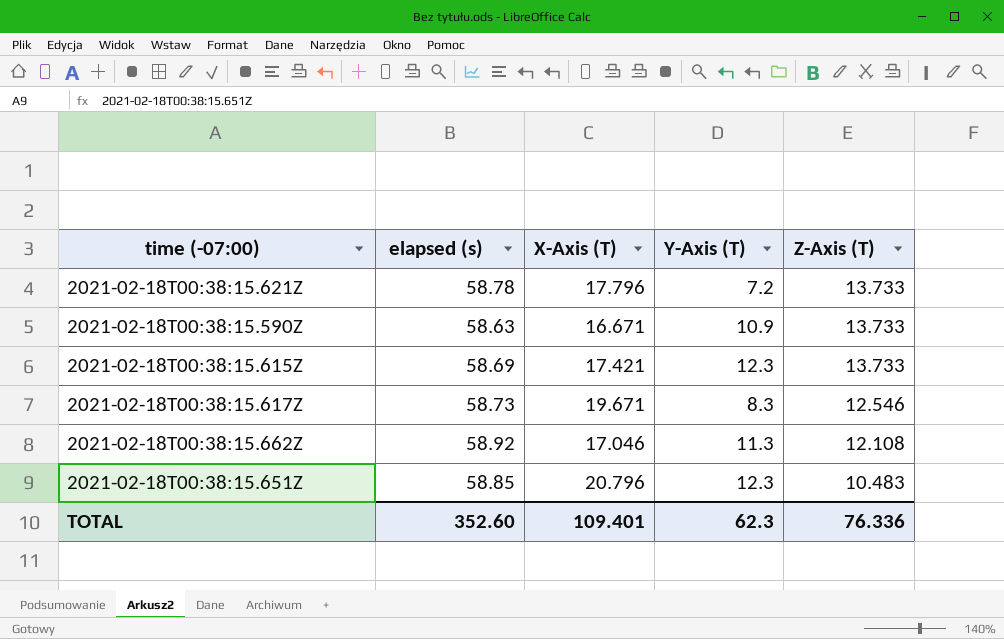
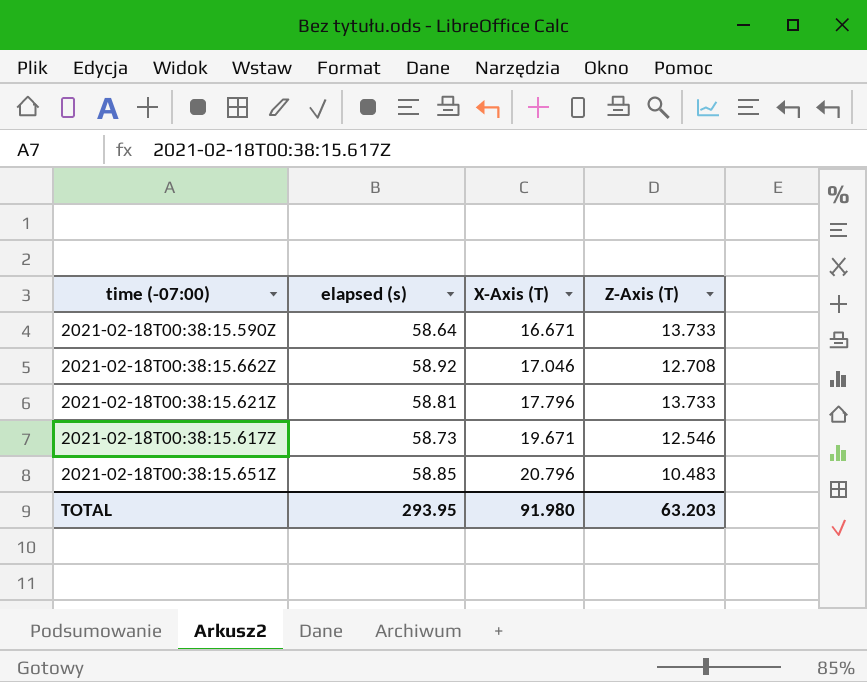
row order: Z-Axis (T) descending -> X-Axis (T) ascending
column Y-Axis (T) | position: 4 -> none
row 2021-02-18T00:38:15.615Z: 58.69 | 17.421 | 12.3 | 13.733 -> none
2021-02-18T00:38:15.590Z | elapsed (s): 58.63 -> 58.64
2021-02-18T00:38:15.662Z | Z-Axis (T): 12.108 -> 12.708
2021-02-18T00:38:15.621Z | elapsed (s): 58.78 -> 58.81
TOTAL | elapsed (s): 352.60 -> 293.95
TOTAL | X-Axis (T): 109.401 -> 91.980
TOTAL | Z-Axis (T): 76.336 -> 63.203

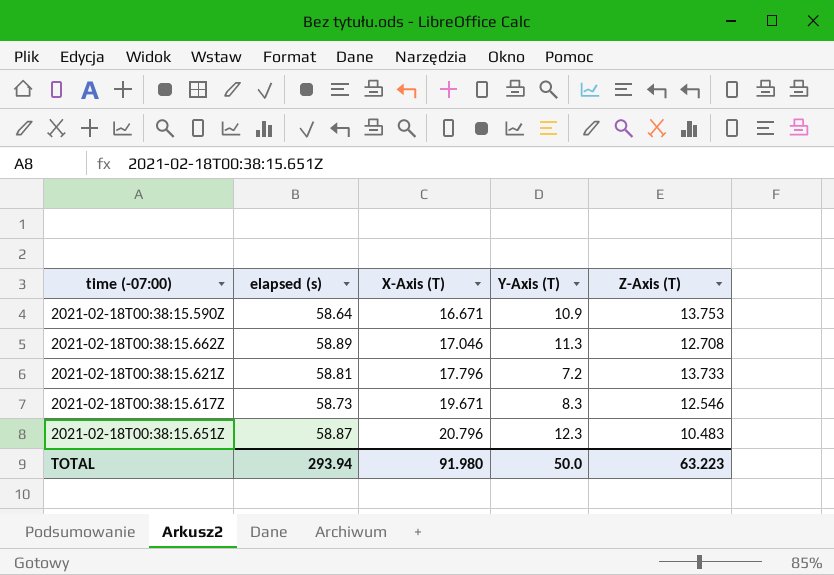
column Y-Axis (T) | position: none -> 4
2021-02-18T00:38:15.590Z | Z-Axis (T): 13.733 -> 13.753
2021-02-18T00:38:15.662Z | elapsed (s): 58.92 -> 58.89
2021-02-18T00:38:15.651Z | elapsed (s): 58.85 -> 58.87
TOTAL | elapsed (s): 293.95 -> 293.94
TOTAL | Z-Axis (T): 63.203 -> 63.223

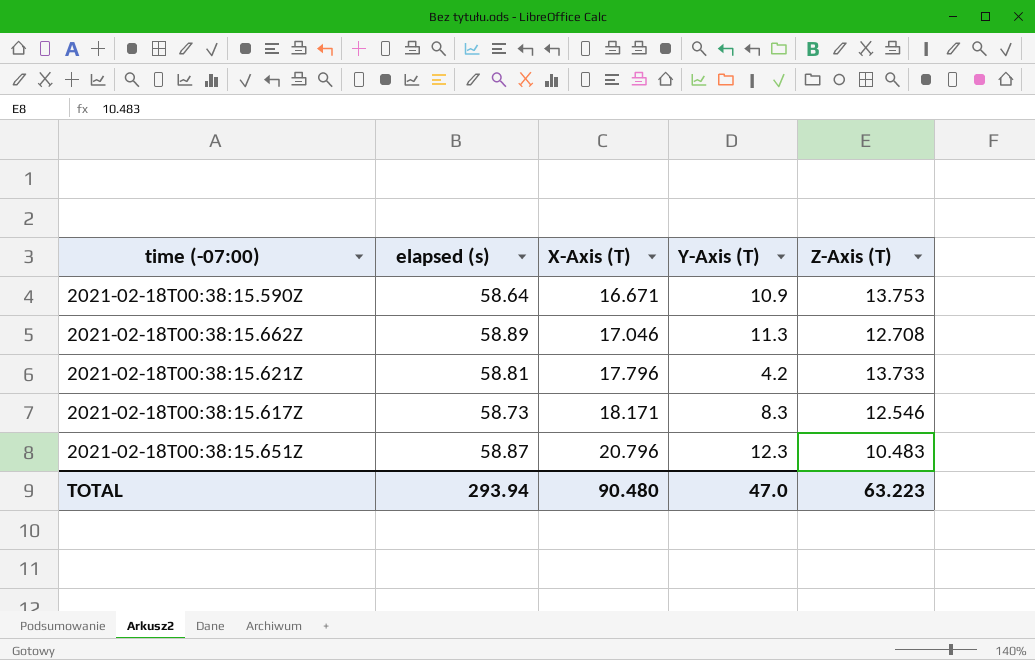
2021-02-18T00:38:15.621Z | Y-Axis (T): 7.2 -> 4.2
2021-02-18T00:38:15.617Z | X-Axis (T): 19.671 -> 18.171
TOTAL | X-Axis (T): 91.980 -> 90.480
TOTAL | Y-Axis (T): 50.0 -> 47.0

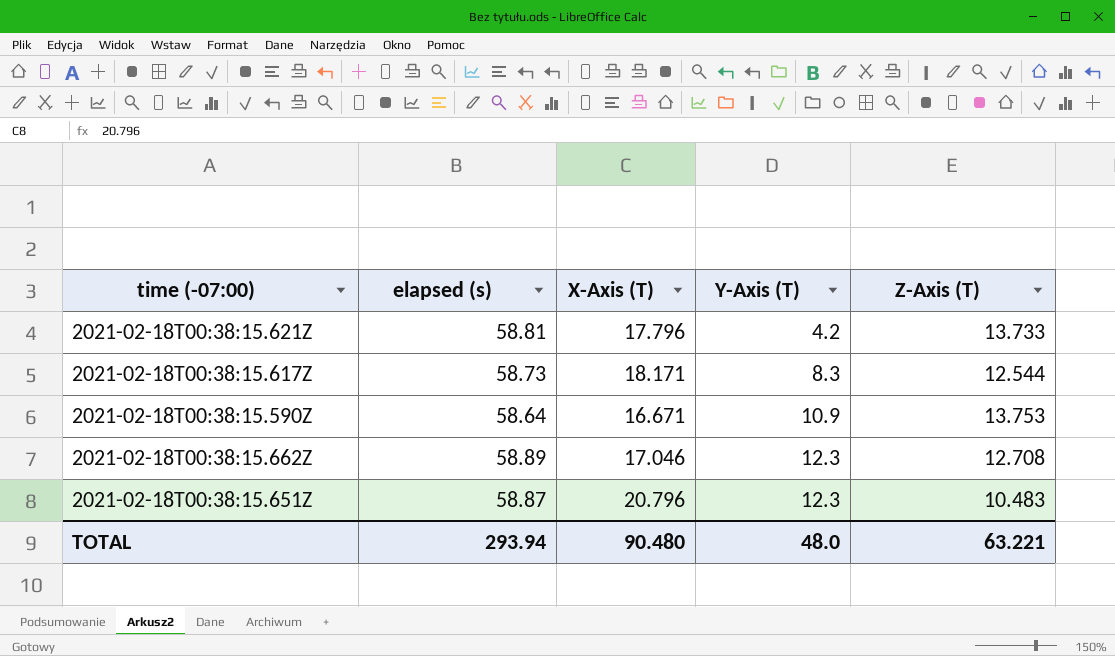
row order: X-Axis (T) ascending -> Y-Axis (T) ascending
2021-02-18T00:38:15.617Z | Z-Axis (T): 12.546 -> 12.544
2021-02-18T00:38:15.662Z | Y-Axis (T): 11.3 -> 12.3
TOTAL | Y-Axis (T): 47.0 -> 48.0
TOTAL | Z-Axis (T): 63.223 -> 63.221

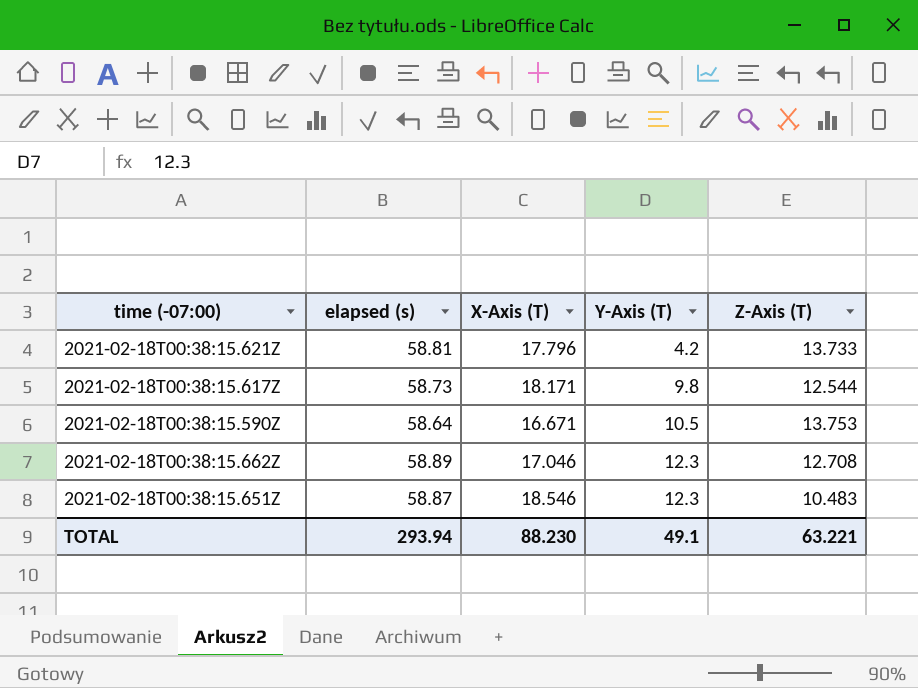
2021-02-18T00:38:15.617Z | Y-Axis (T): 8.3 -> 9.8
2021-02-18T00:38:15.590Z | Y-Axis (T): 10.9 -> 10.5
2021-02-18T00:38:15.651Z | X-Axis (T): 20.796 -> 18.546
TOTAL | X-Axis (T): 90.480 -> 88.230
TOTAL | Y-Axis (T): 48.0 -> 49.1

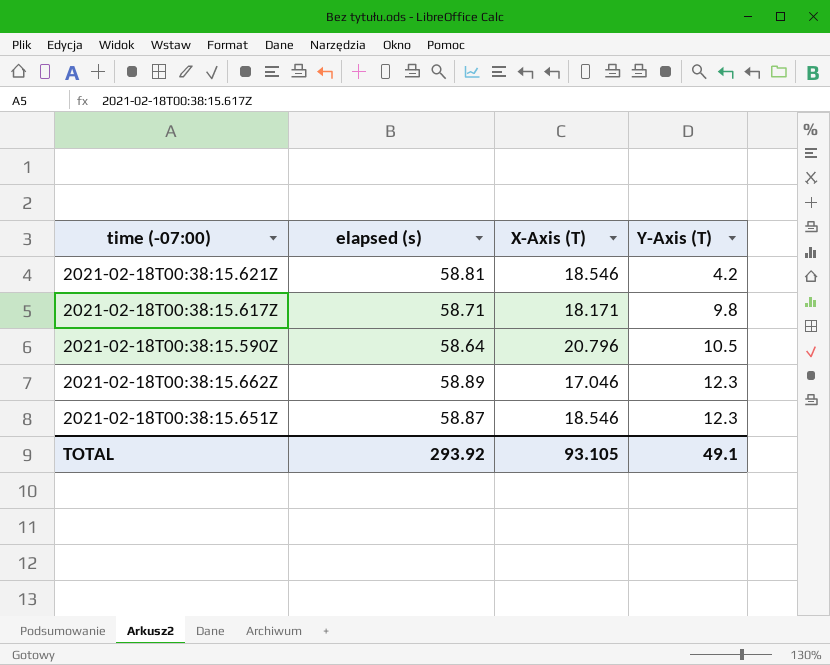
column Z-Axis (T) | position: 5 -> none
2021-02-18T00:38:15.621Z | X-Axis (T): 17.796 -> 18.546
2021-02-18T00:38:15.617Z | elapsed (s): 58.73 -> 58.71
2021-02-18T00:38:15.590Z | X-Axis (T): 16.671 -> 20.796
TOTAL | elapsed (s): 293.94 -> 293.92
TOTAL | X-Axis (T): 88.230 -> 93.105

